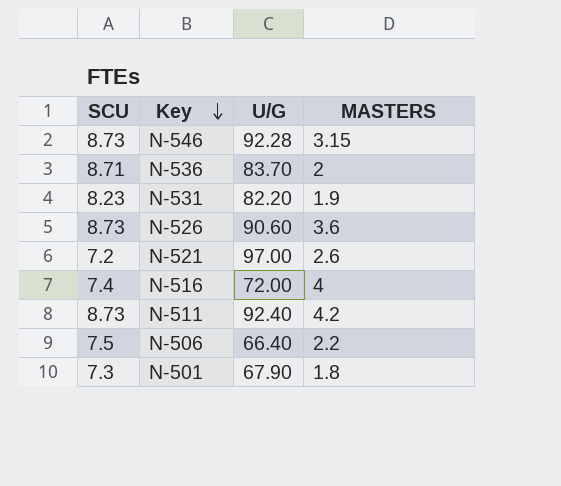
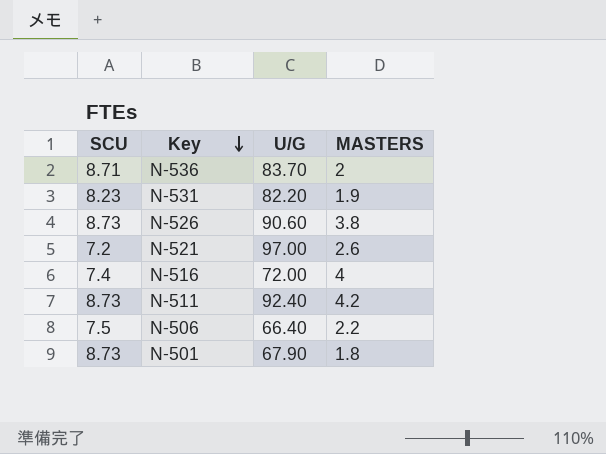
row N-546: 8.73 | 92.28 | 3.15 -> none
N-526 | MASTERS: 3.6 -> 3.8
N-501 | SCU: 7.3 -> 8.73

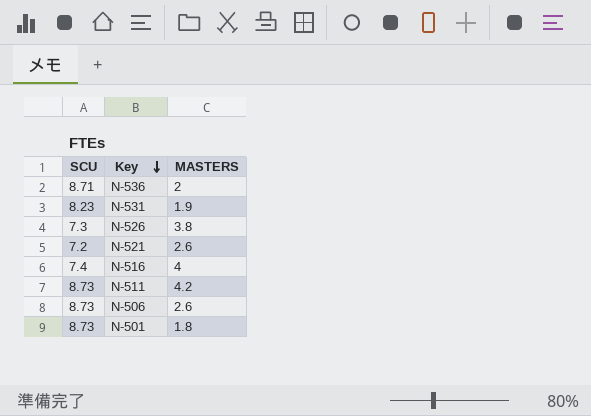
column U/G | position: 3 -> none
N-526 | SCU: 8.73 -> 7.3
N-506 | SCU: 7.5 -> 8.73
N-506 | MASTERS: 2.2 -> 2.6

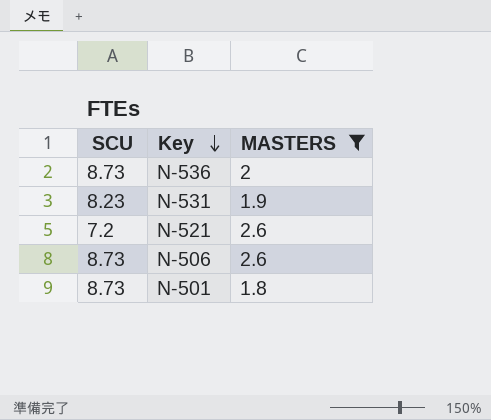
filter: none -> MASTERS <= 2.6
N-536 | SCU: 8.71 -> 8.73

